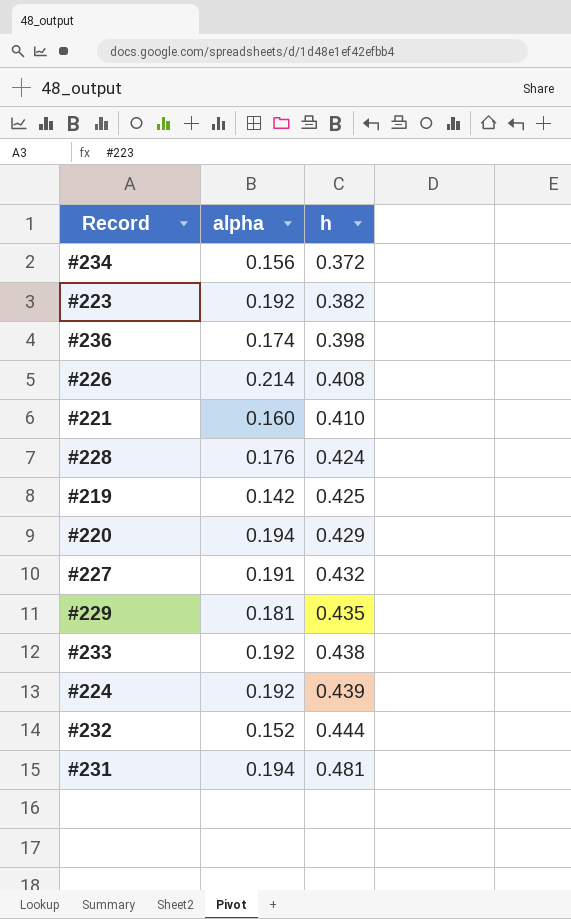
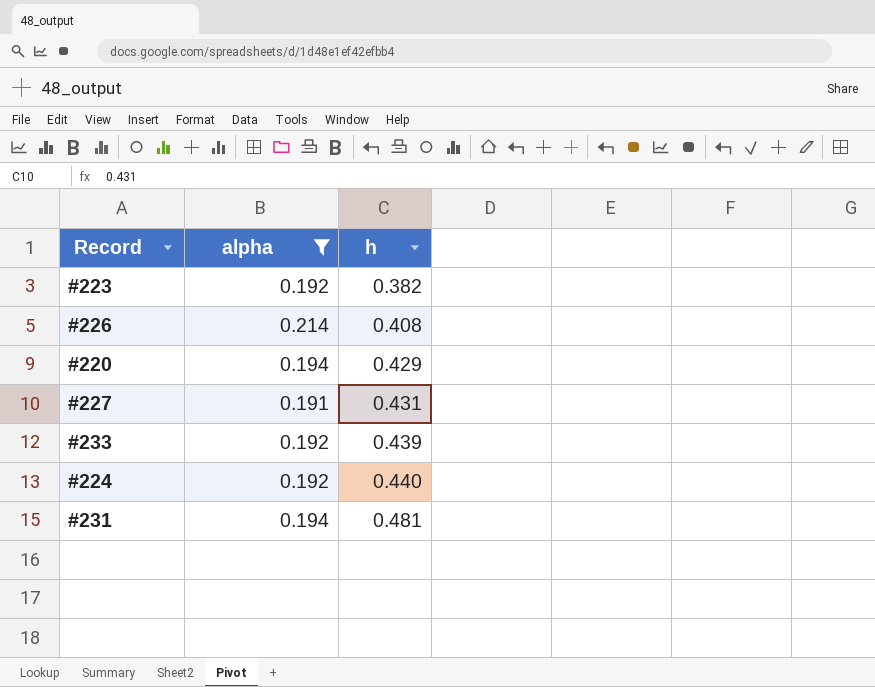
filter: none -> alpha >= 0.191
#227 | h: 0.432 -> 0.431
#233 | h: 0.438 -> 0.439
#224 | h: 0.439 -> 0.440

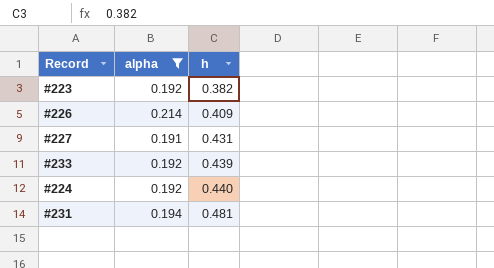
row #220: 0.194 | 0.429 -> none
#226 | h: 0.408 -> 0.409

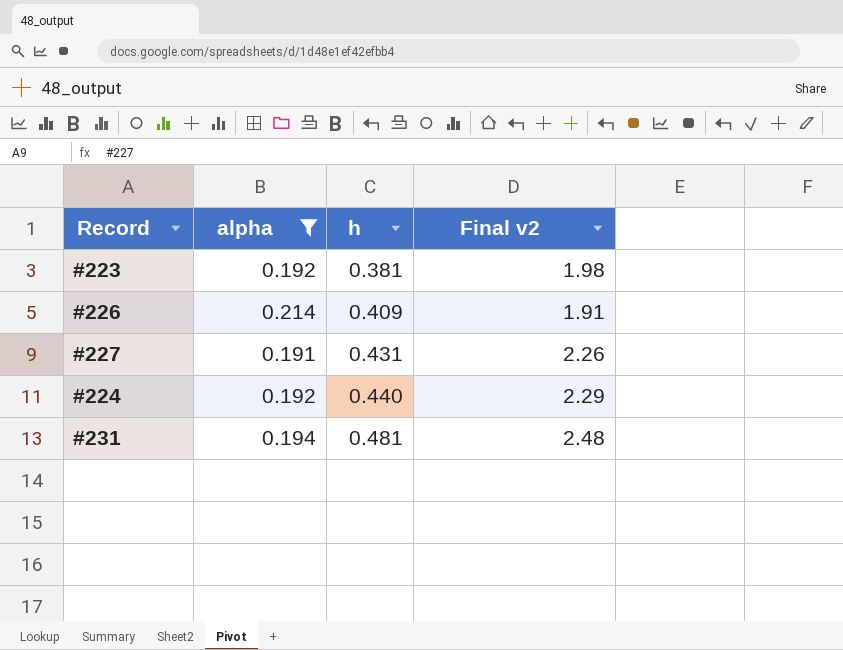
column Final v2 | formula: none -> [h] / [alpha]
row #233: 0.192 | 0.439 -> none
#223 | h: 0.382 -> 0.381

